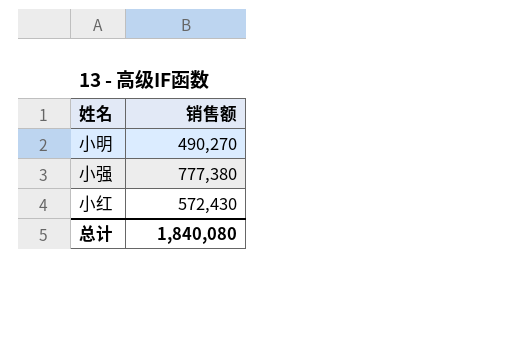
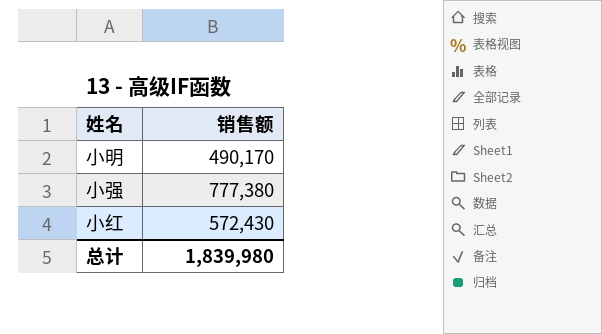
小明 | 销售额: 490,270 -> 490,170
总计 | 销售额: 1,840,080 -> 1,839,980

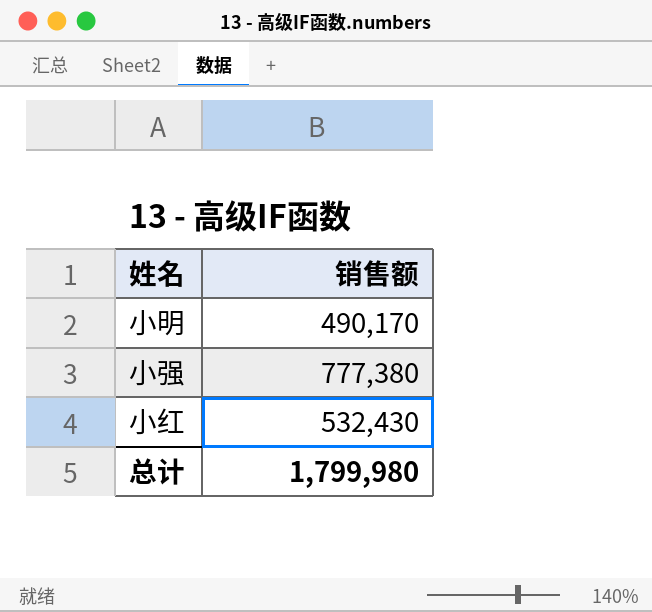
小红 | 销售额: 572,430 -> 532,430
总计 | 销售额: 1,839,980 -> 1,799,980

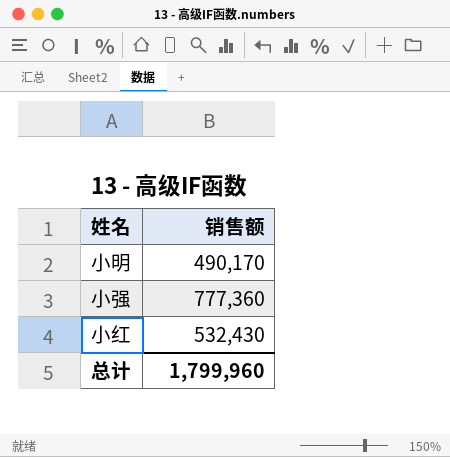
小强 | 销售额: 777,380 -> 777,360
总计 | 销售额: 1,799,980 -> 1,799,960

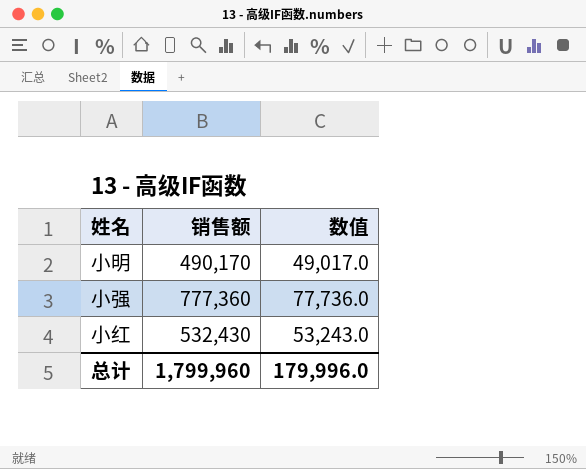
column 数值 | formula: none -> [销售额] * 0.1

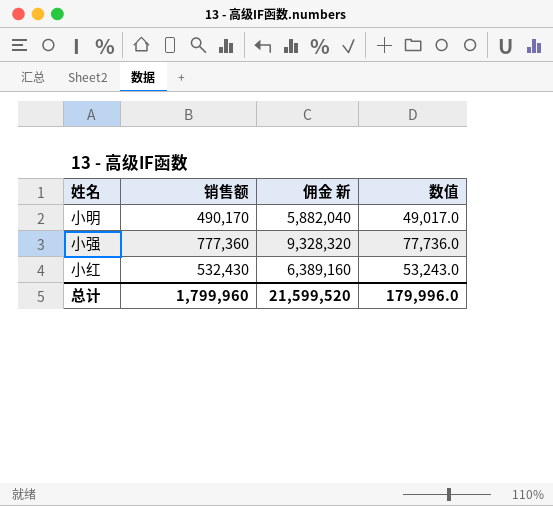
column 佣金 新 | formula: none -> [销售额] * 12

